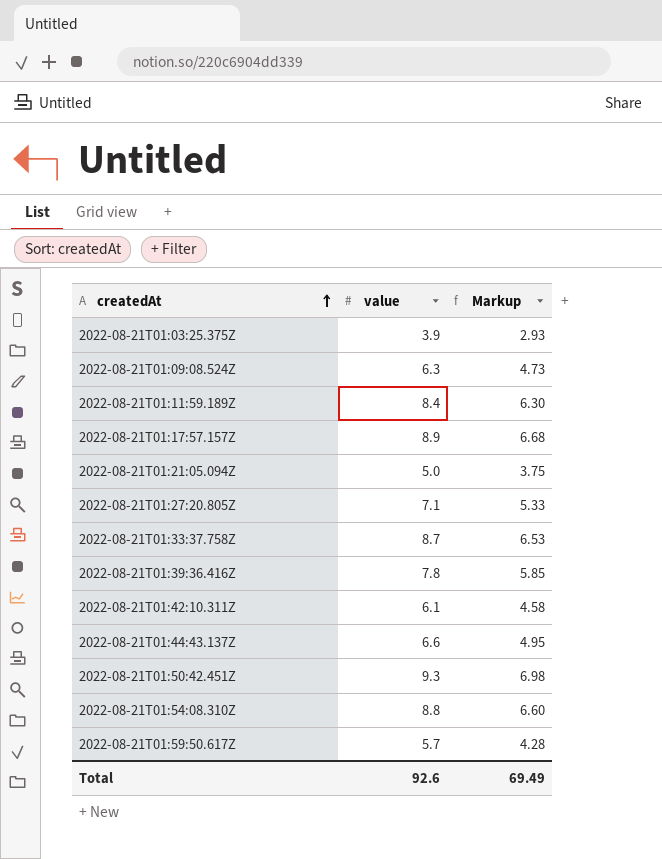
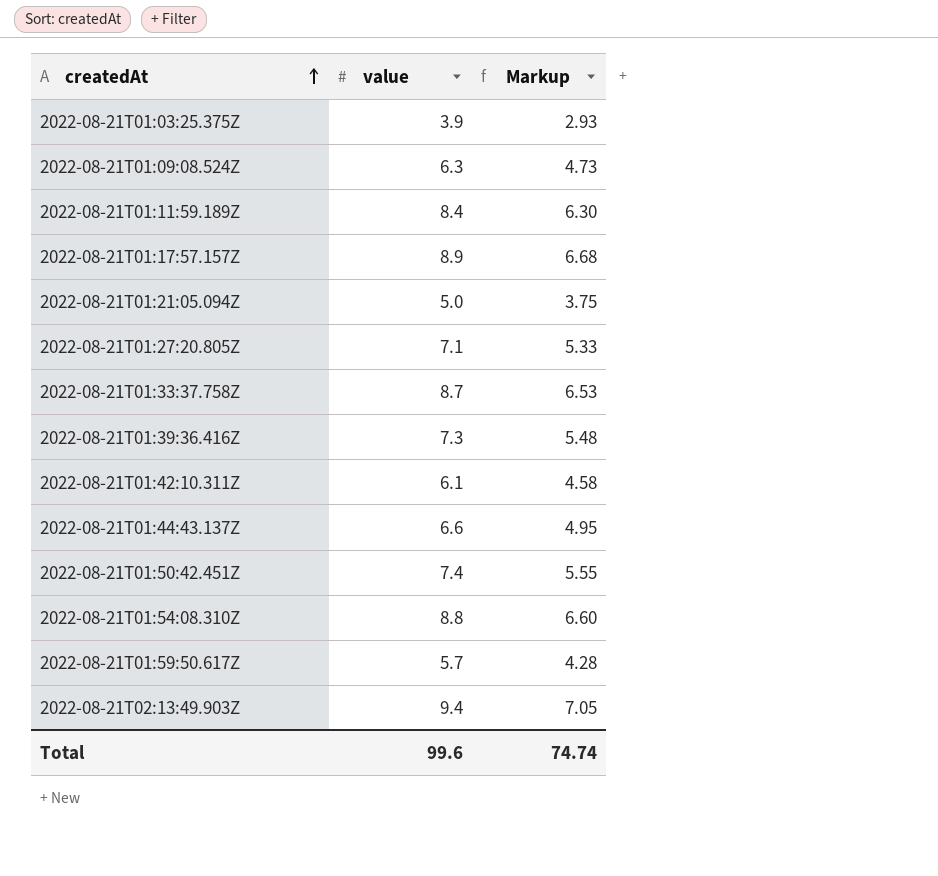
2022-08-21T01:39:36.416Z | value: 7.8 -> 7.3
2022-08-21T01:39:36.416Z | Markup: 5.85 -> 5.48
2022-08-21T01:50:42.451Z | value: 9.3 -> 7.4
2022-08-21T01:50:42.451Z | Markup: 6.98 -> 5.55
row 2022-08-21T02:13:49.903Z: none -> 9.4 | 7.05
Total | value: 92.6 -> 99.6
Total | Markup: 69.49 -> 74.74

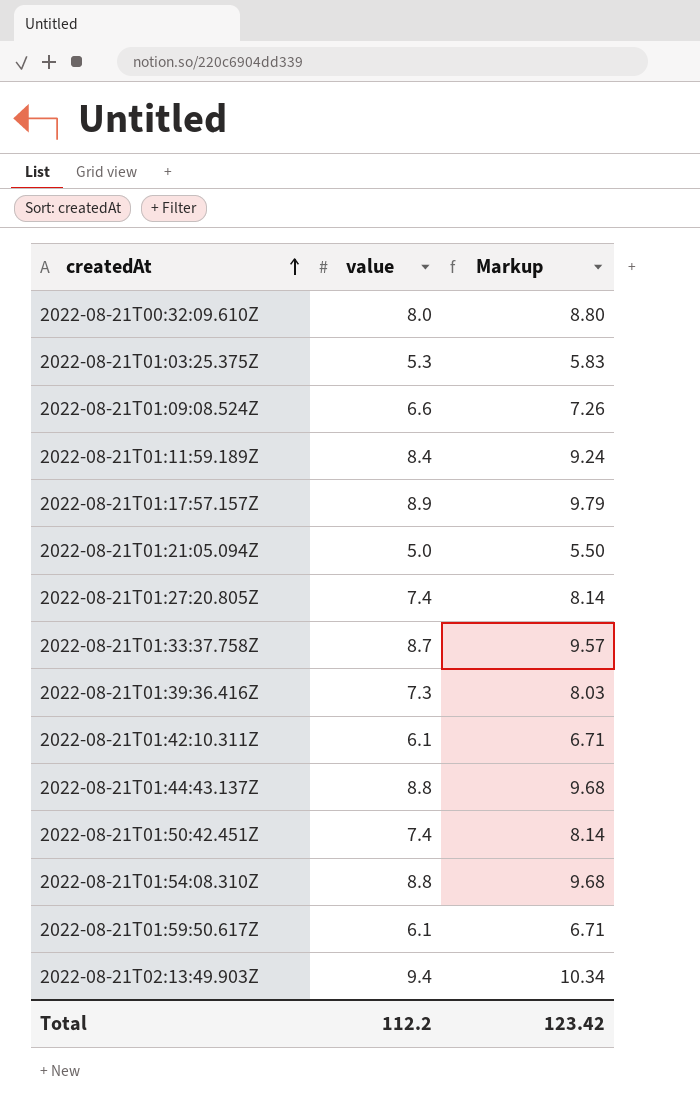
column Markup | formula: [value] * 0.75 -> [value] * 1.1
row 2022-08-21T00:32:09.610Z: none -> 8.0 | 8.80
2022-08-21T01:03:25.375Z | value: 3.9 -> 5.3
2022-08-21T01:09:08.524Z | value: 6.3 -> 6.6
2022-08-21T01:27:20.805Z | value: 7.1 -> 7.4
2022-08-21T01:44:43.137Z | value: 6.6 -> 8.8
2022-08-21T01:59:50.617Z | value: 5.7 -> 6.1
Total | value: 99.6 -> 112.2
Total | Markup: 74.74 -> 123.42

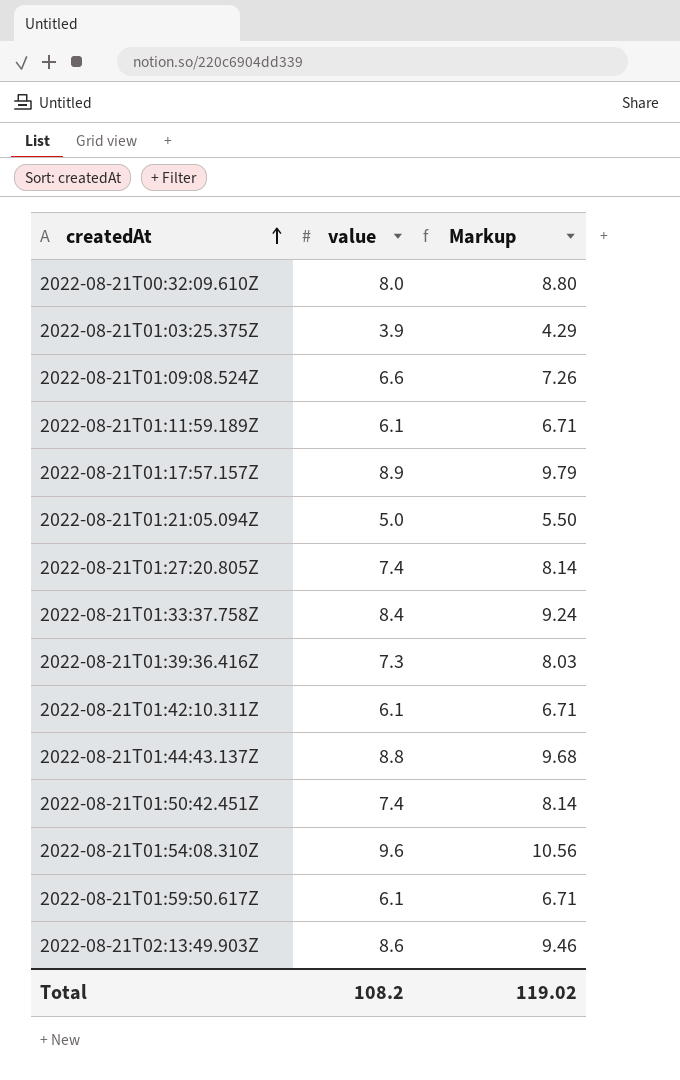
2022-08-21T01:03:25.375Z | value: 5.3 -> 3.9
2022-08-21T01:03:25.375Z | Markup: 5.83 -> 4.29
2022-08-21T01:11:59.189Z | value: 8.4 -> 6.1
2022-08-21T01:11:59.189Z | Markup: 9.24 -> 6.71
2022-08-21T01:33:37.758Z | value: 8.7 -> 8.4
2022-08-21T01:33:37.758Z | Markup: 9.57 -> 9.24
2022-08-21T01:54:08.310Z | value: 8.8 -> 9.6
2022-08-21T01:54:08.310Z | Markup: 9.68 -> 10.56
2022-08-21T02:13:49.903Z | value: 9.4 -> 8.6
2022-08-21T02:13:49.903Z | Markup: 10.34 -> 9.46
Total | value: 112.2 -> 108.2
Total | Markup: 123.42 -> 119.02

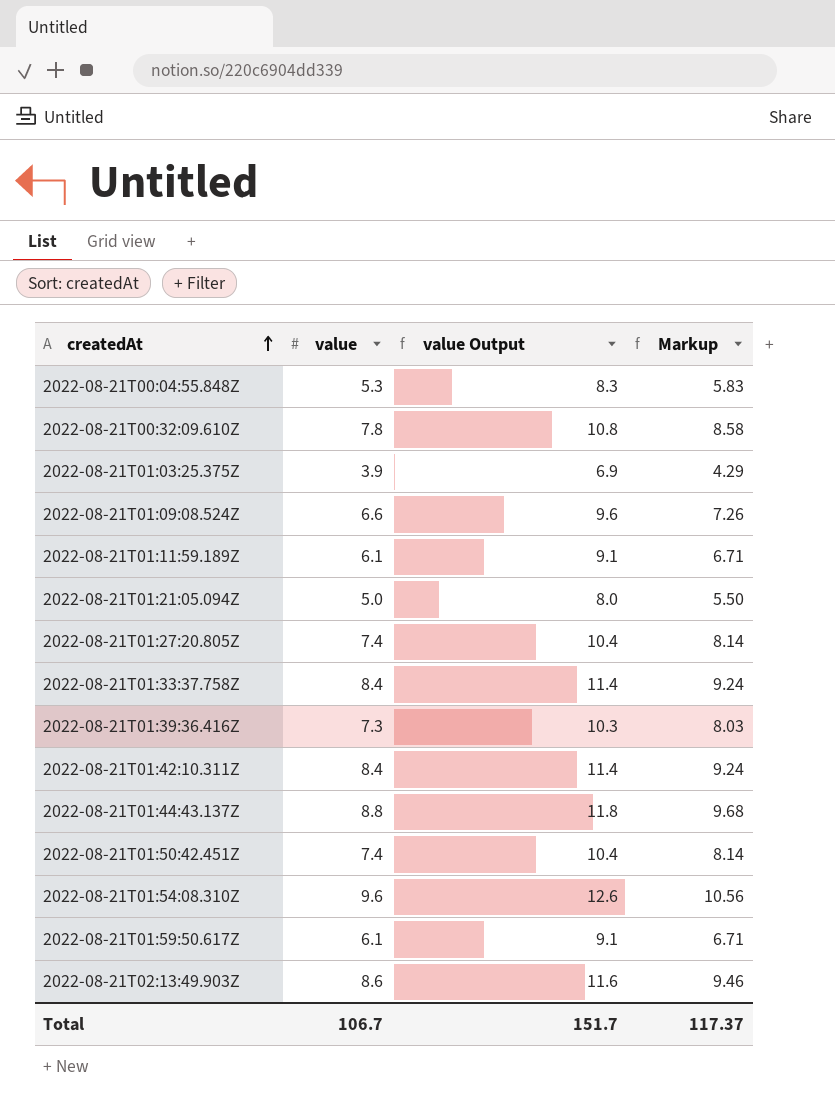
column value Output | formula: none -> [value] + 3
row 2022-08-21T01:17:57.157Z: 8.9 | 9.79 -> none
row 2022-08-21T00:04:55.848Z: none -> 5.3 | 8.3 | 5.83
2022-08-21T00:32:09.610Z | value: 8.0 -> 7.8
2022-08-21T00:32:09.610Z | Markup: 8.80 -> 8.58
2022-08-21T01:42:10.311Z | value: 6.1 -> 8.4
2022-08-21T01:42:10.311Z | Markup: 6.71 -> 9.24
Total | value: 108.2 -> 106.7
Total | Markup: 119.02 -> 117.37

